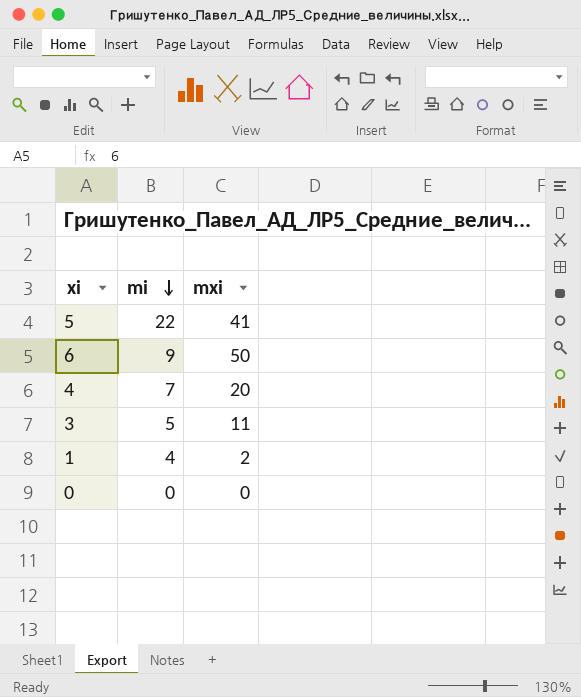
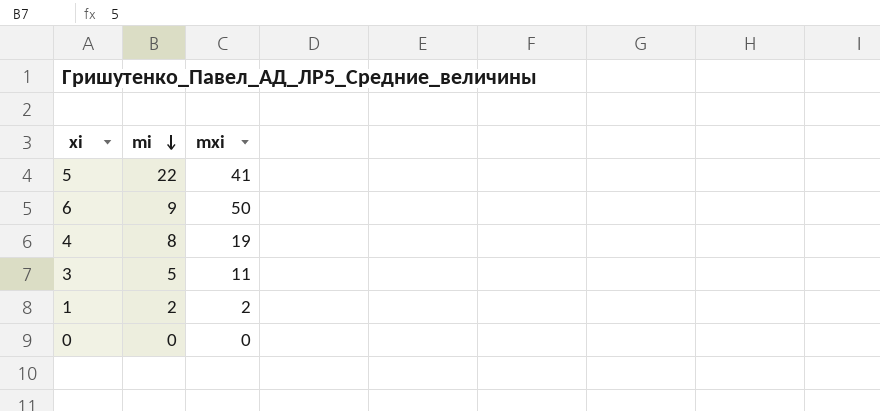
4 | mi: 7 -> 8
4 | mxi: 20 -> 19
1 | mi: 4 -> 2

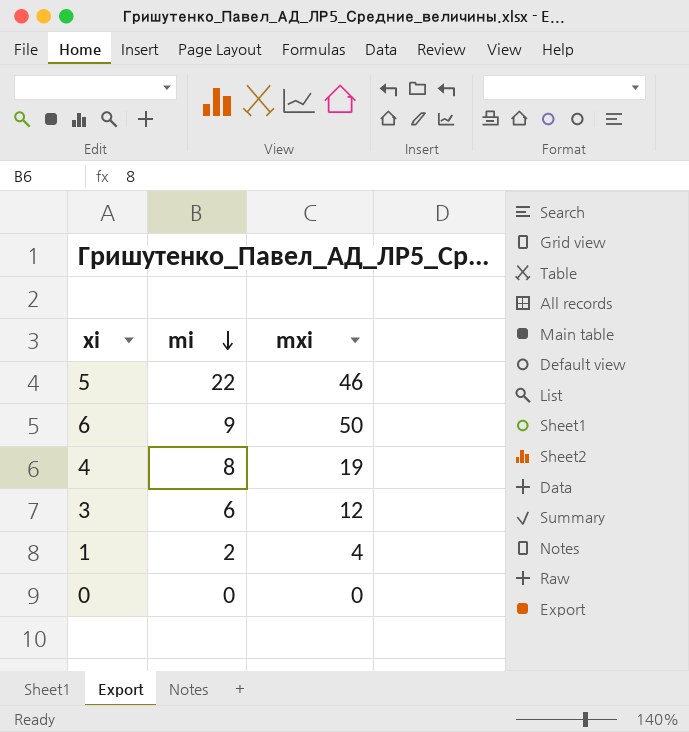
5 | mxi: 41 -> 46
3 | mi: 5 -> 6
3 | mxi: 11 -> 12
1 | mxi: 2 -> 4

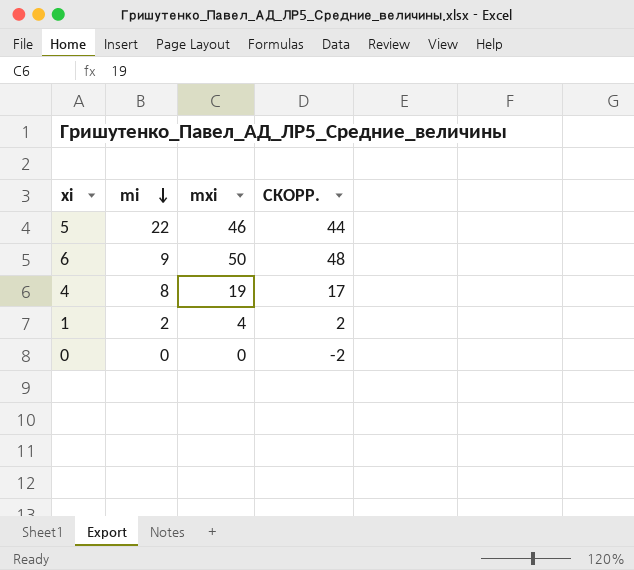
column СКОРР. | formula: none -> [mxi] - 2
row 3: 6 | 12 -> none

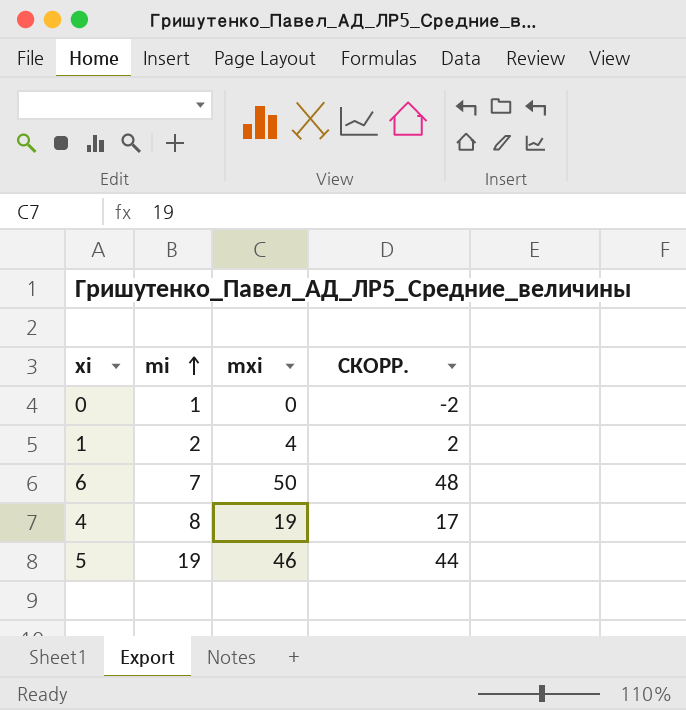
row order: mi descending -> mi ascending
0 | mi: 0 -> 1
6 | mi: 9 -> 7
5 | mi: 22 -> 19

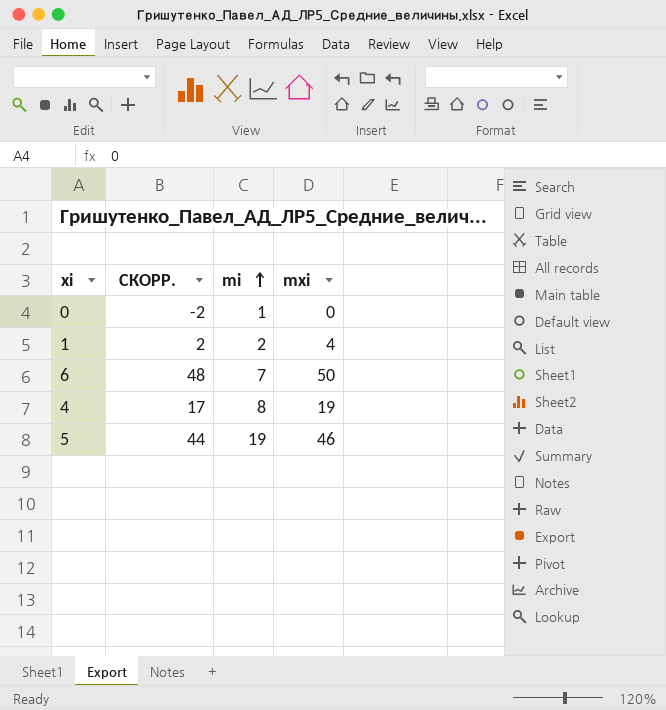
column СКОРР. | position: 4 -> 2

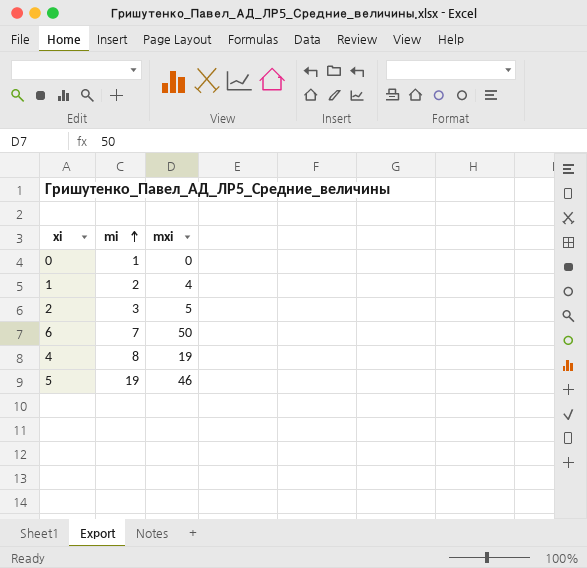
column СКОРР. | formula: [mxi] - 2 -> none
row 2: none -> 3 | 5

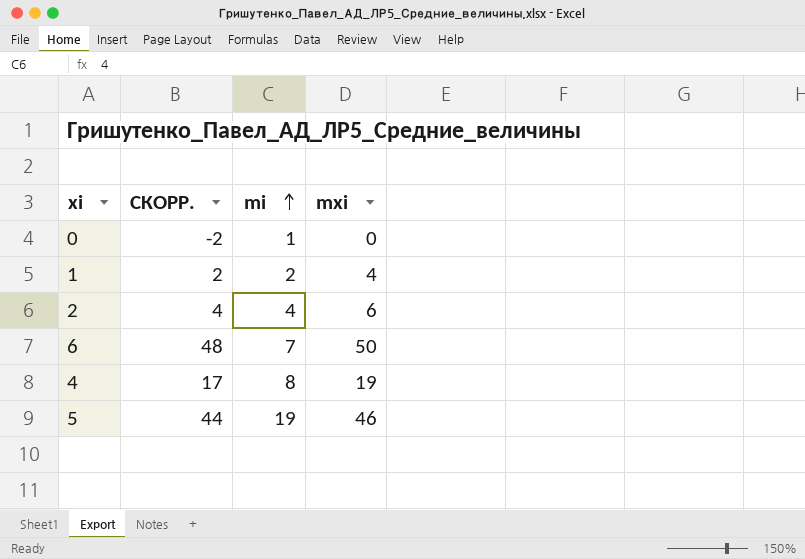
column СКОРР. | formula: none -> [mxi] - 2
2 | mi: 3 -> 4
2 | mxi: 5 -> 6

